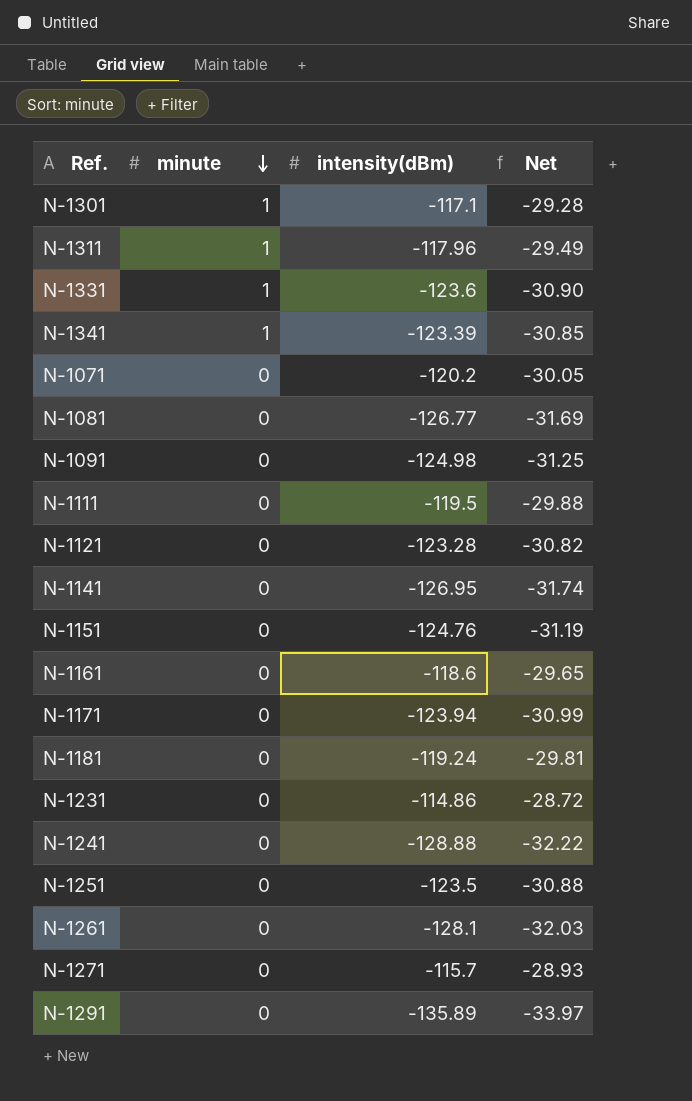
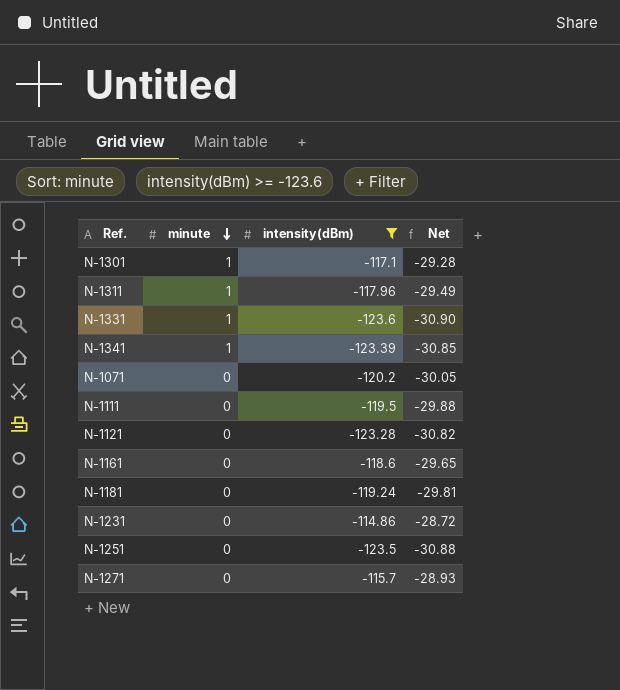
filter: none -> intensity(dBm) >= -123.6

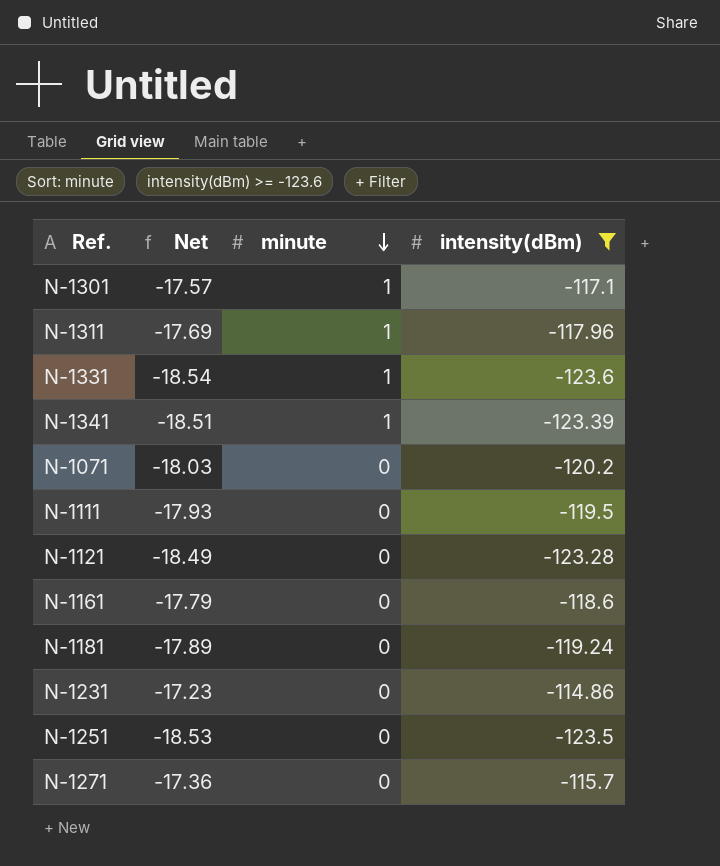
column Net | formula: [intensity(dBm)] * 0.25 -> [intensity(dBm)] * 0.15
column Net | position: 4 -> 2

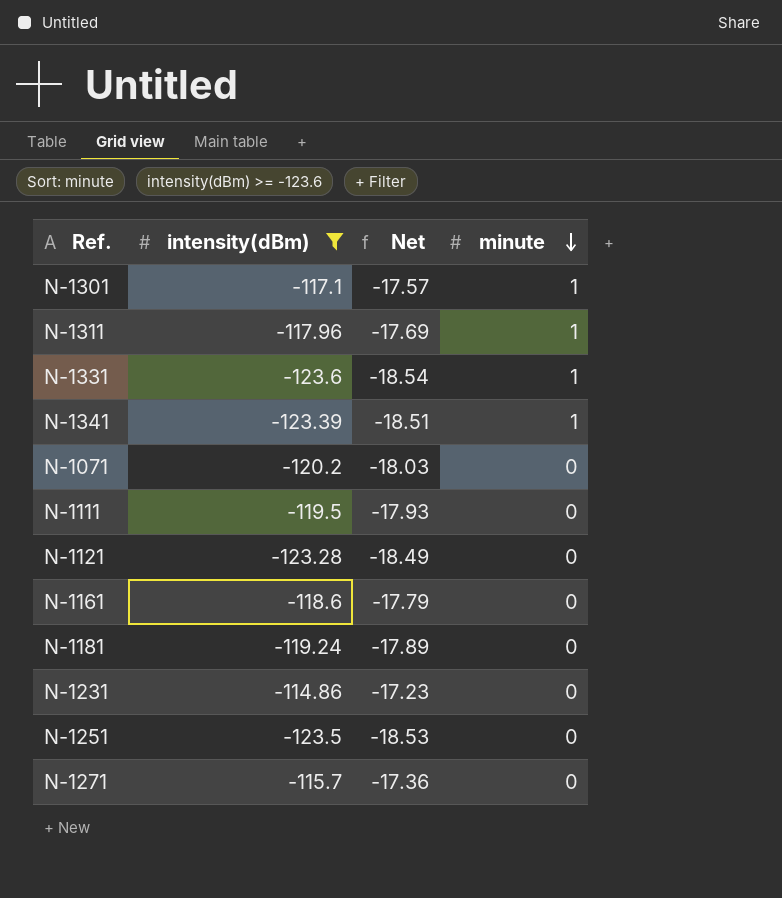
column intensity(dBm) | position: 4 -> 2

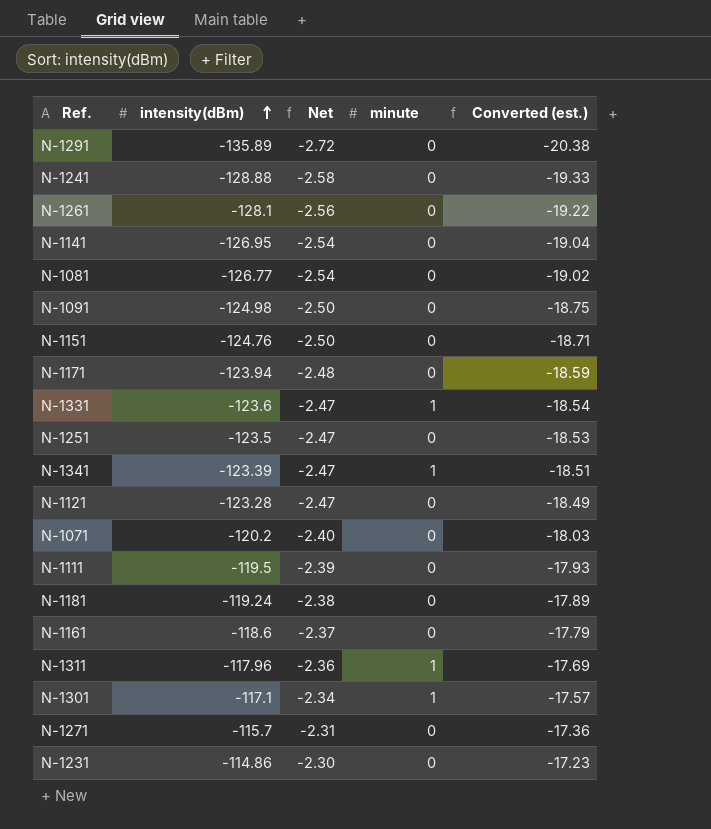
filter: intensity(dBm) >= -123.6 -> none
row order: minute descending -> intensity(dBm) ascending
column Net | formula: [intensity(dBm)] * 0.15 -> [intensity(dBm)] * 0.02
column Converted (est.) | formula: none -> [intensity(dBm)] * 0.15

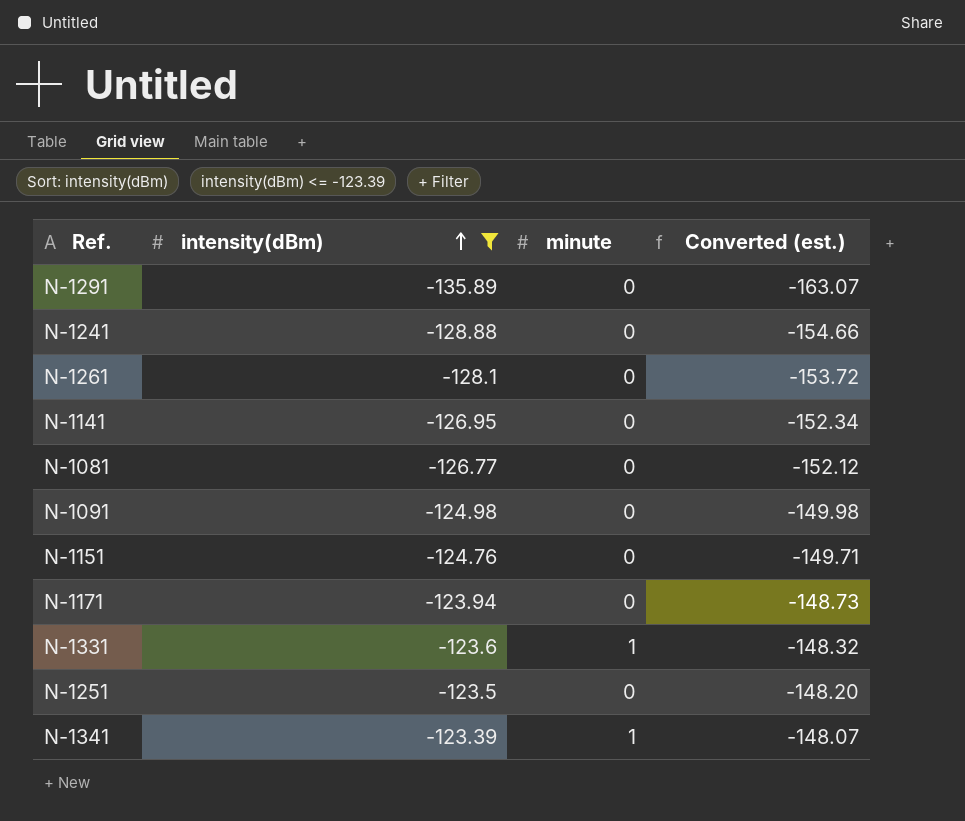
filter: none -> intensity(dBm) <= -123.39
column Net | formula: [intensity(dBm)] * 0.02 -> none
column Converted (est.) | formula: [intensity(dBm)] * 0.15 -> [intensity(dBm)] * 1.2

